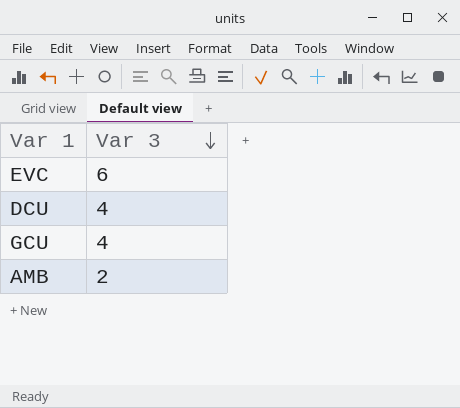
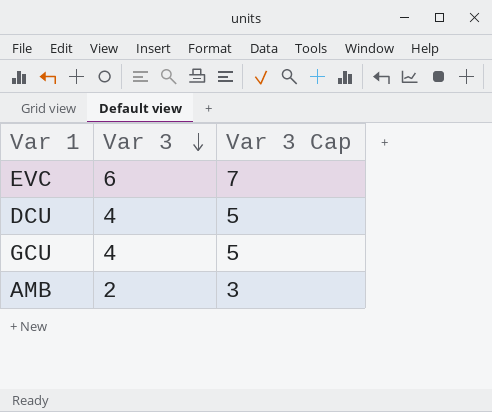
column Var 3 Cap | formula: none -> [Var 3] + 1

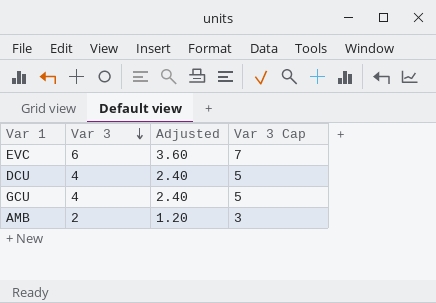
column Adjusted | formula: none -> [Var 3] * 0.6

